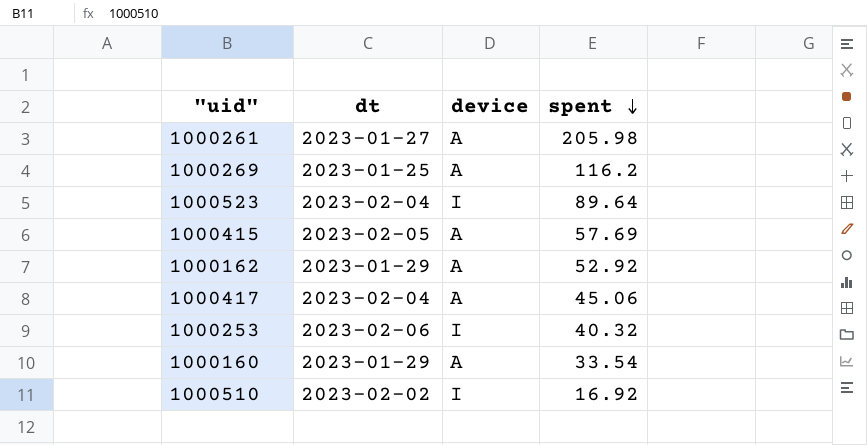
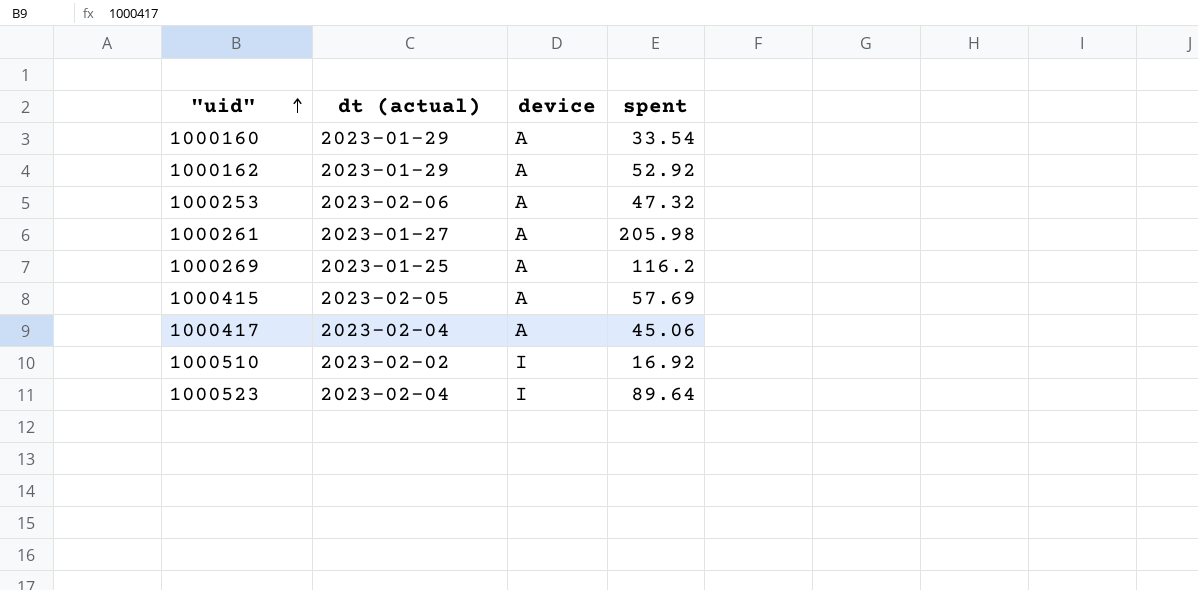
row order: spent descending -> "uid" ascending
column name: dt -> dt (actual)
1000253 | device: I -> A
1000253 | spent: 40.32 -> 47.32

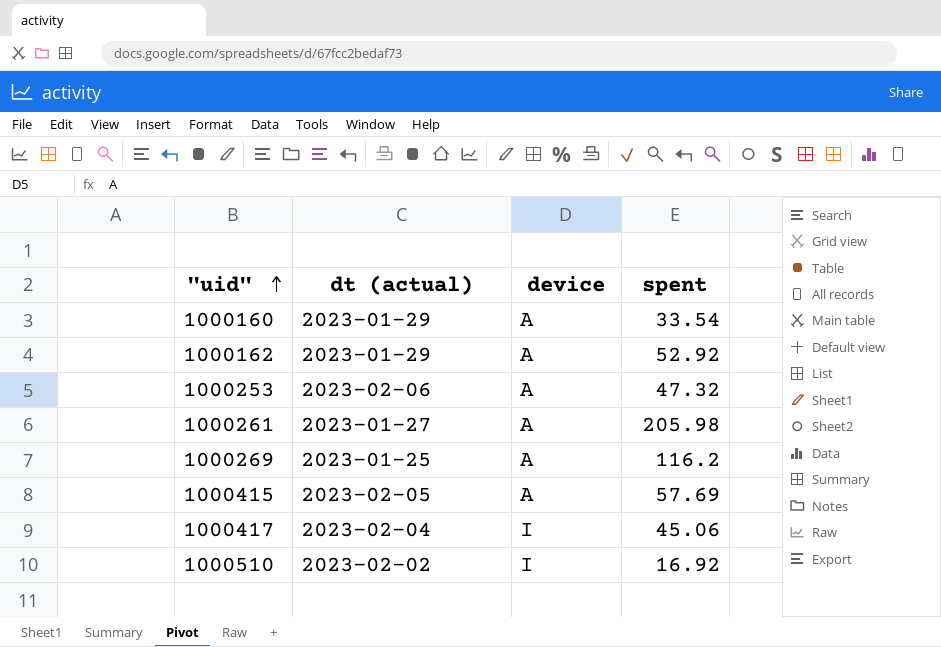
row 1000523: 2023-02-04 | I | 89.64 -> none
1000417 | device: A -> I

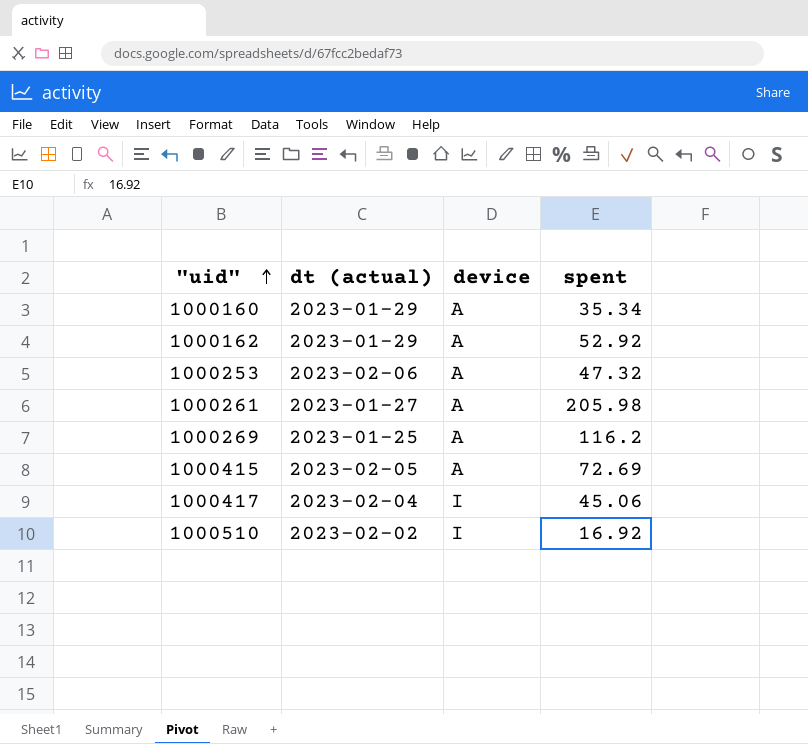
1000160 | spent: 33.54 -> 35.34
1000415 | spent: 57.69 -> 72.69

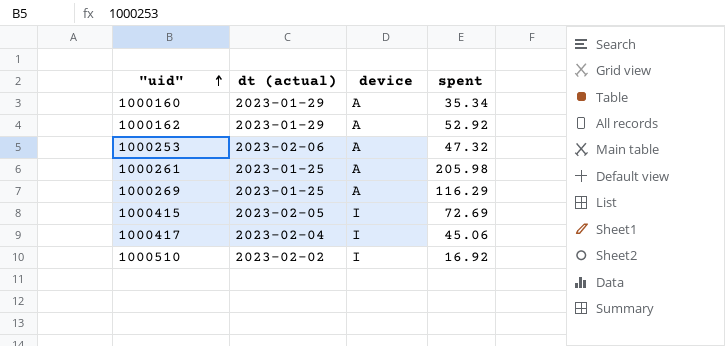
1000261 | dt (actual): 2023-01-27 -> 2023-01-25
1000269 | spent: 116.2 -> 116.29
1000415 | device: A -> I

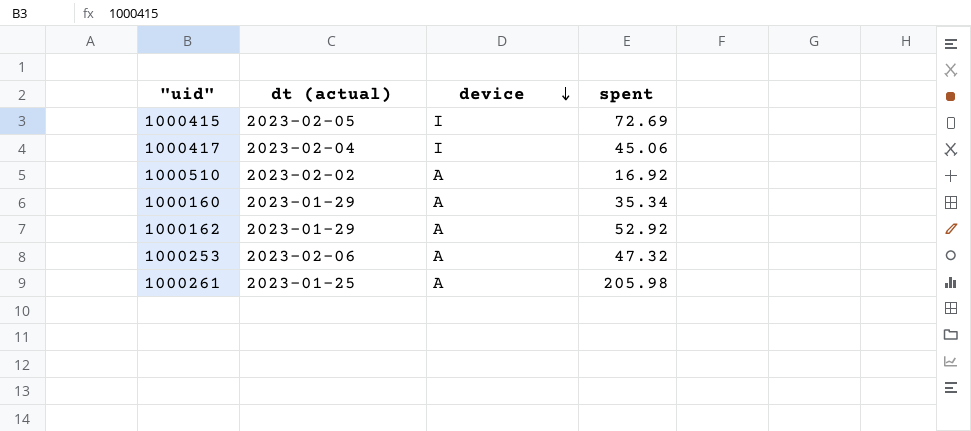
row order: "uid" ascending -> device descending
row 1000269: 2023-01-25 | A | 116.29 -> none
1000510 | device: I -> A

